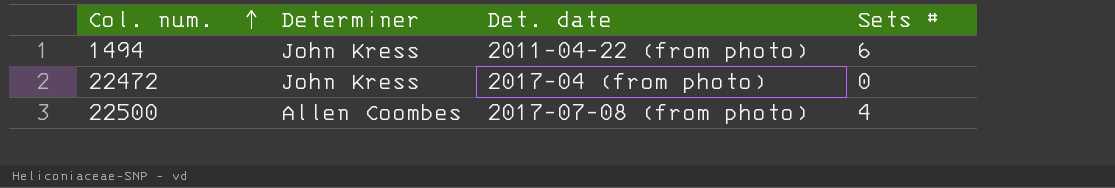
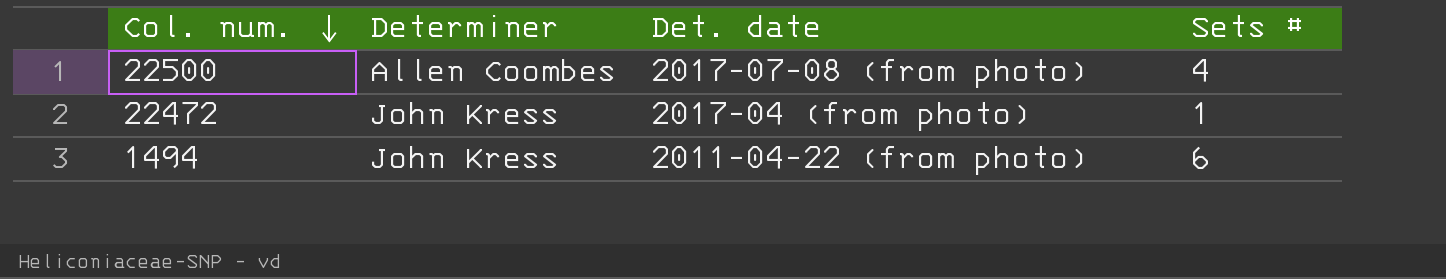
row order: Col. num. ascending -> Col. num. descending
22472 | Sets #: 0 -> 1

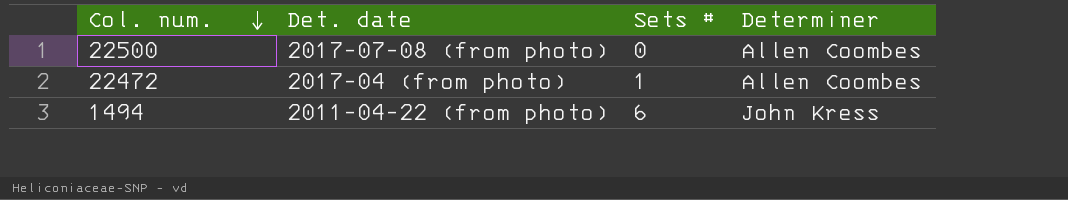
column Determiner | position: 2 -> 4
22500 | Sets #: 4 -> 0
22472 | Determiner: John Kress -> Allen Coombes

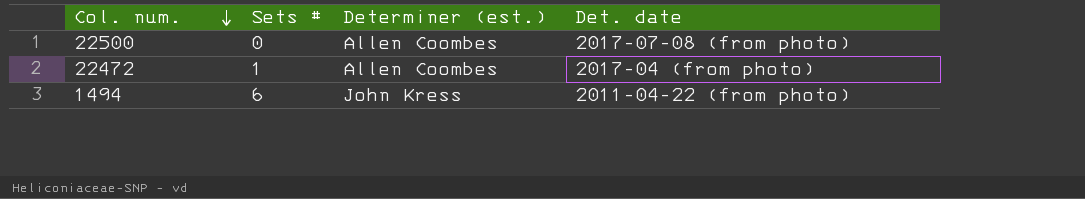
column name: Determiner -> Determiner (est.)
column Det. date | position: 2 -> 4

